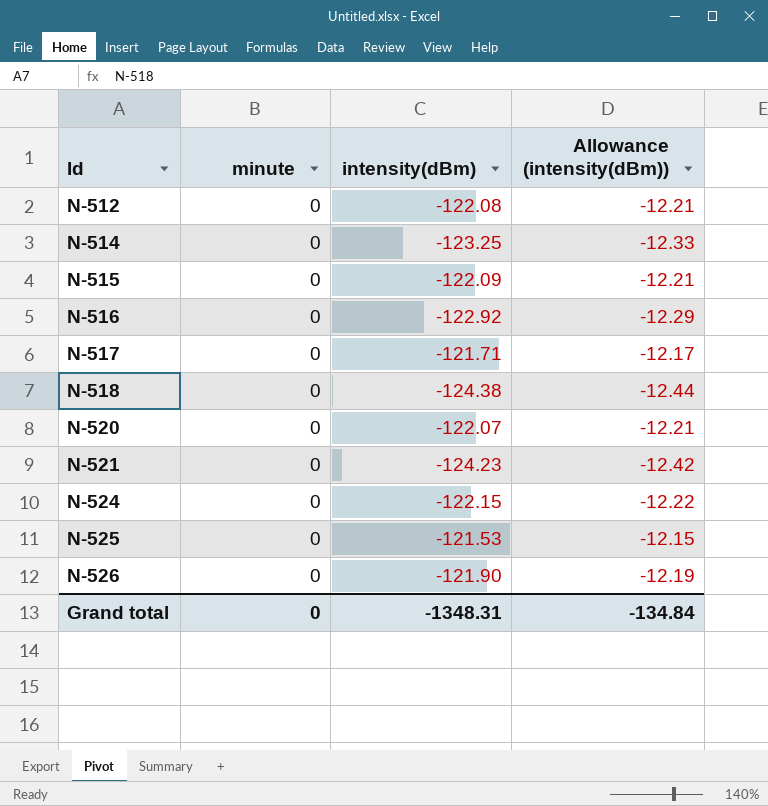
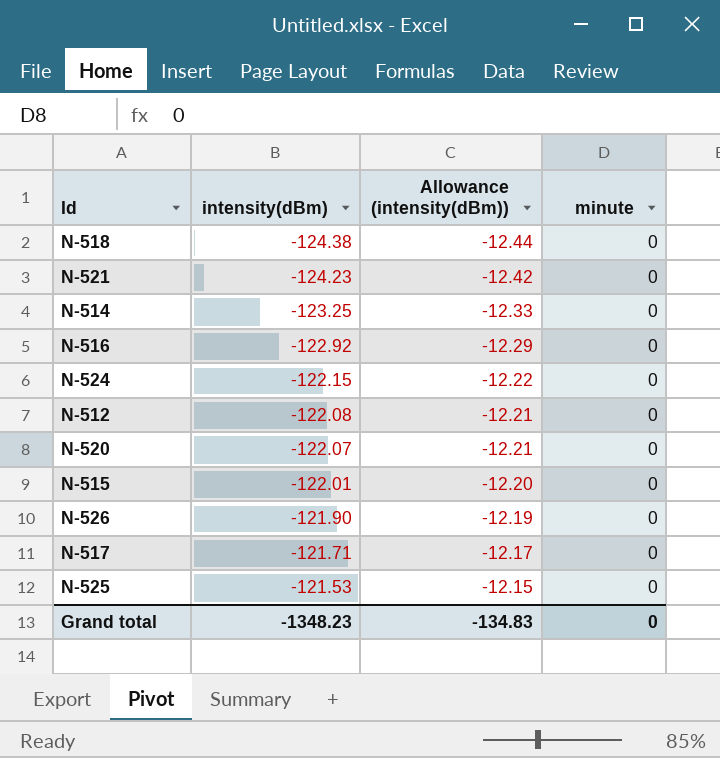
row order: Id ascending -> intensity(dBm) ascending
column minute | position: 2 -> 4
N-515 | intensity(dBm): -122.09 -> -122.01
N-515 | Allowance (intensity(dBm)): -12.21 -> -12.20
Grand total | intensity(dBm): -1348.31 -> -1348.23
Grand total | Allowance (intensity(dBm)): -134.84 -> -134.83

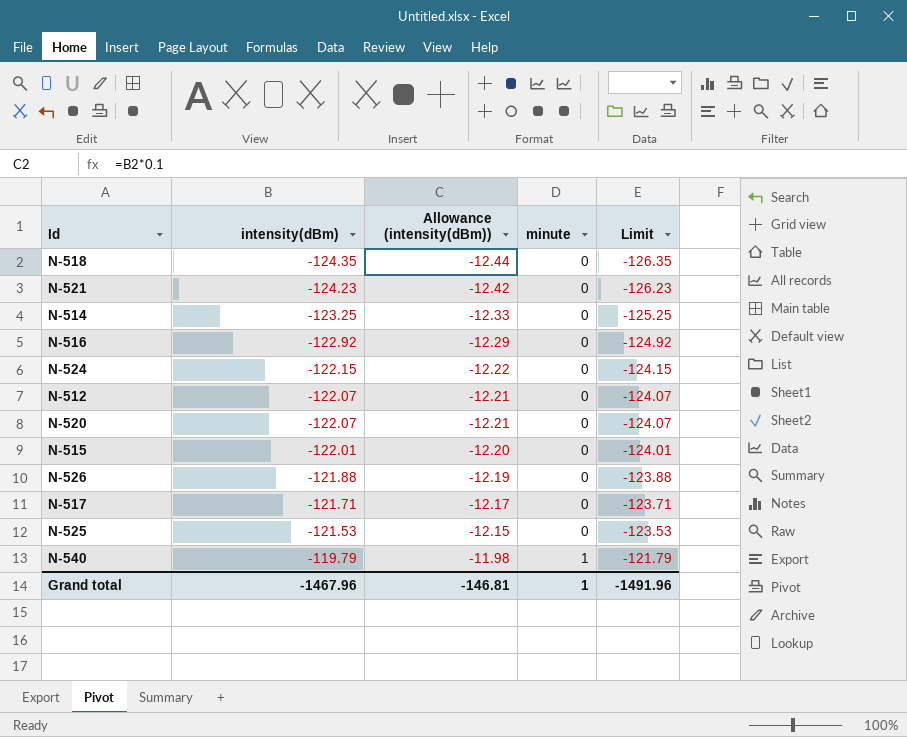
column Limit | formula: none -> [intensity(dBm)] - 2
N-518 | intensity(dBm): -124.38 -> -124.35
N-512 | intensity(dBm): -122.08 -> -122.07
N-526 | intensity(dBm): -121.90 -> -121.88
row N-540: none -> -119.79 | -11.98 | 1 | -121.79
Grand total | intensity(dBm): -1348.23 -> -1467.96
Grand total | Allowance (intensity(dBm)): -134.83 -> -146.81
Grand total | minute: 0 -> 1

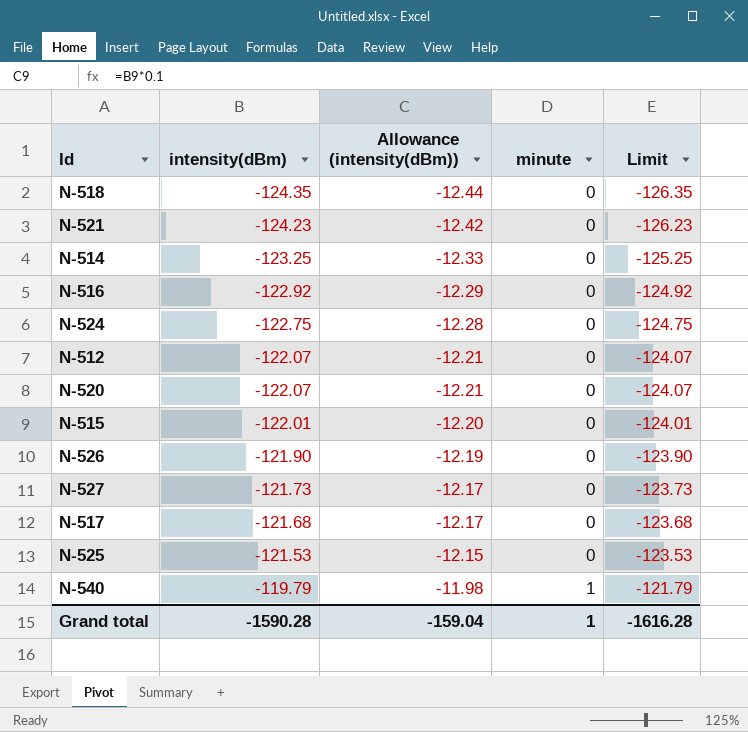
N-524 | intensity(dBm): -122.15 -> -122.75
N-524 | Allowance (intensity(dBm)): -12.22 -> -12.28
N-524 | Limit: -124.15 -> -124.75
N-526 | intensity(dBm): -121.88 -> -121.90
N-526 | Limit: -123.88 -> -123.90
row N-527: none -> -121.73 | -12.17 | 0 | -123.73
N-517 | intensity(dBm): -121.71 -> -121.68
N-517 | Limit: -123.71 -> -123.68
Grand total | intensity(dBm): -1467.96 -> -1590.28
Grand total | Allowance (intensity(dBm)): -146.81 -> -159.04
Grand total | Limit: -1491.96 -> -1616.28

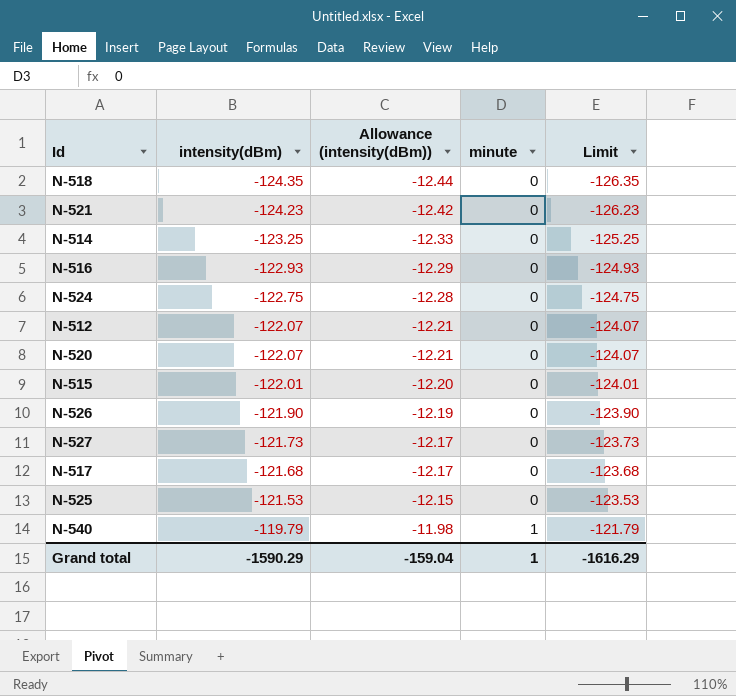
N-516 | intensity(dBm): -122.92 -> -122.93
N-516 | Limit: -124.92 -> -124.93
Grand total | intensity(dBm): -1590.28 -> -1590.29
Grand total | Limit: -1616.28 -> -1616.29

